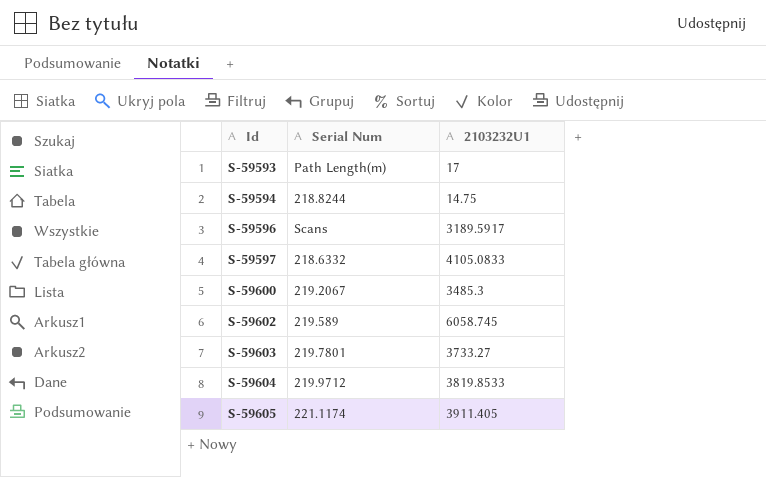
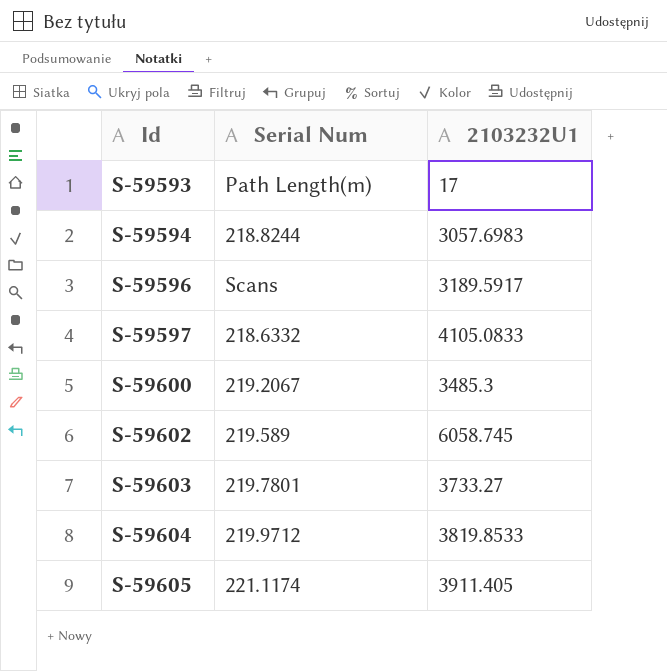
S-59594 | 2103232U1: 14.75 -> 3057.6983

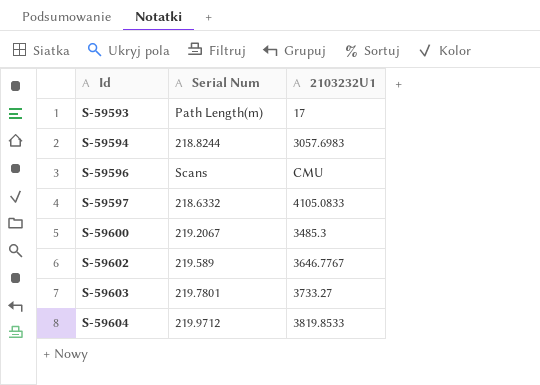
row S-59605: 221.1174 | 3911.405 -> none
S-59596 | 2103232U1: 3189.5917 -> CMU
S-59602 | 2103232U1: 6058.745 -> 3646.7767

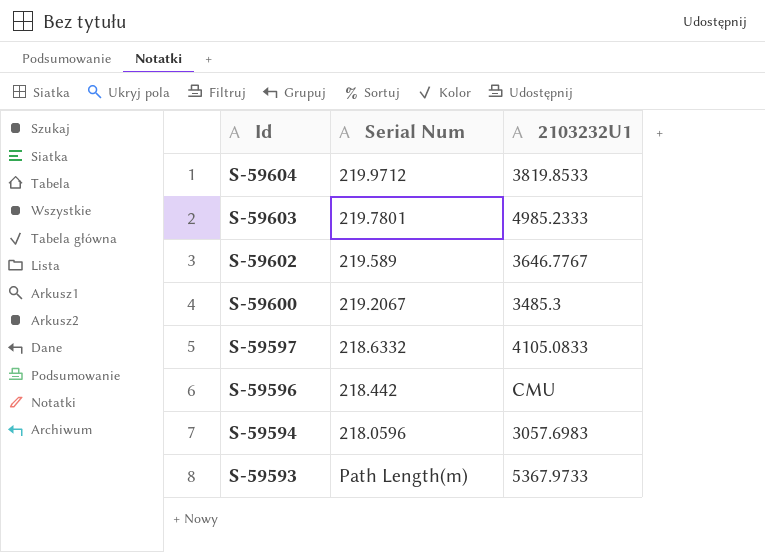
row order: Id ascending -> Id descending
S-59603 | 2103232U1: 3733.27 -> 4985.2333
S-59596 | Serial Num: Scans -> 218.442
S-59594 | Serial Num: 218.8244 -> 218.0596
S-59593 | 2103232U1: 17 -> 5367.9733

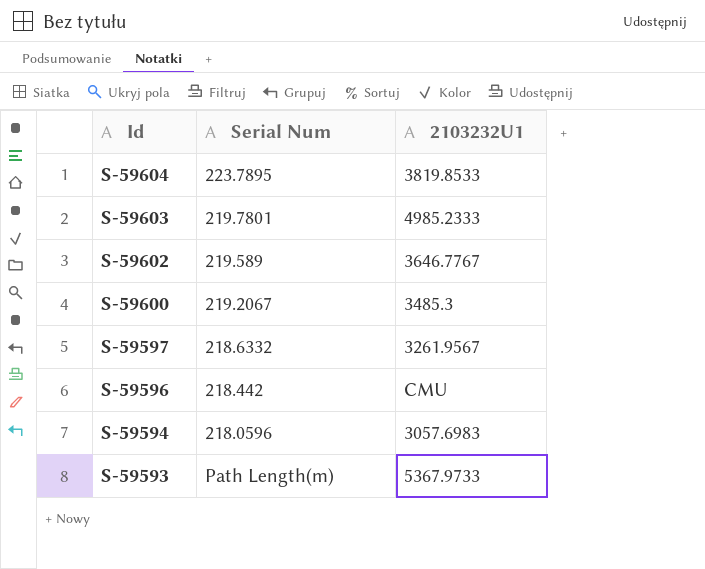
S-59604 | Serial Num: 219.9712 -> 223.7895
S-59597 | 2103232U1: 4105.0833 -> 3261.9567

